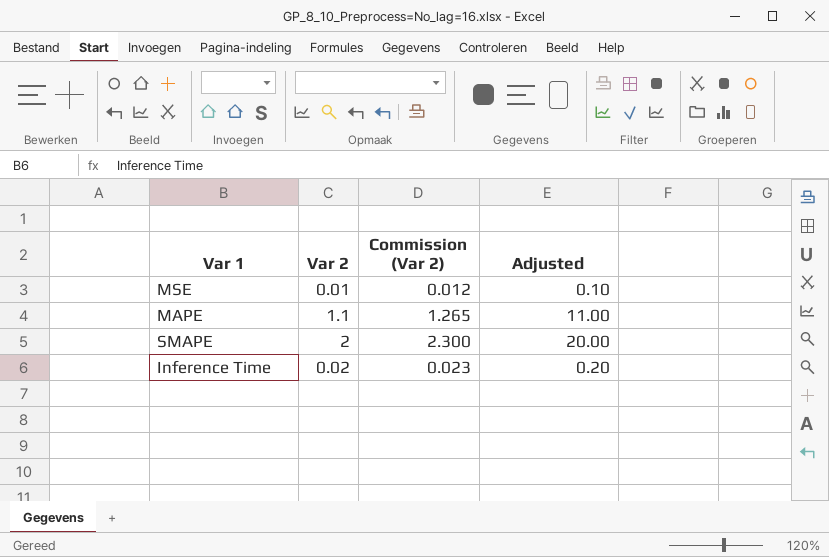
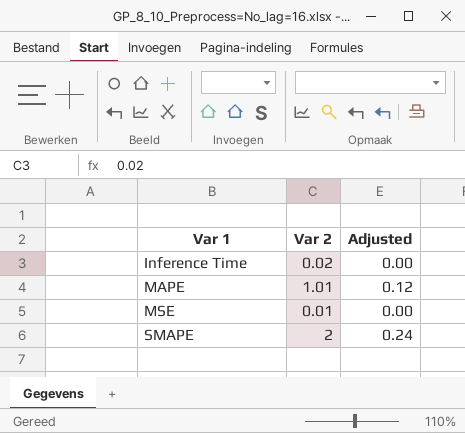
row order: none -> Var 1 ascending
column Commission (Var 2) | formula: [Var 2] * 1.15 -> none
column Adjusted | formula: [Var 2] * 10 -> [Var 2] * 0.12
MAPE | Var 2: 1.1 -> 1.01

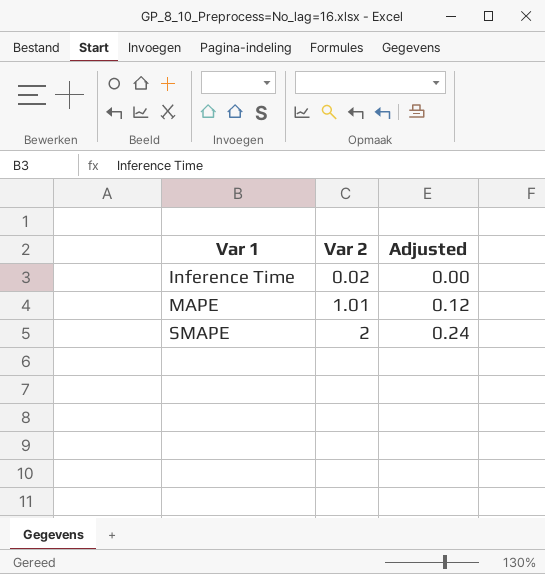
row MSE: 0.01 | 0.00 -> none

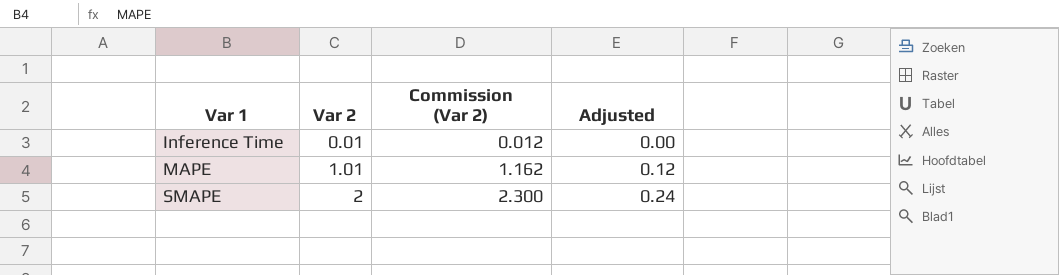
column Commission (Var 2) | formula: none -> [Var 2] * 1.15
Inference Time | Var 2: 0.02 -> 0.01

